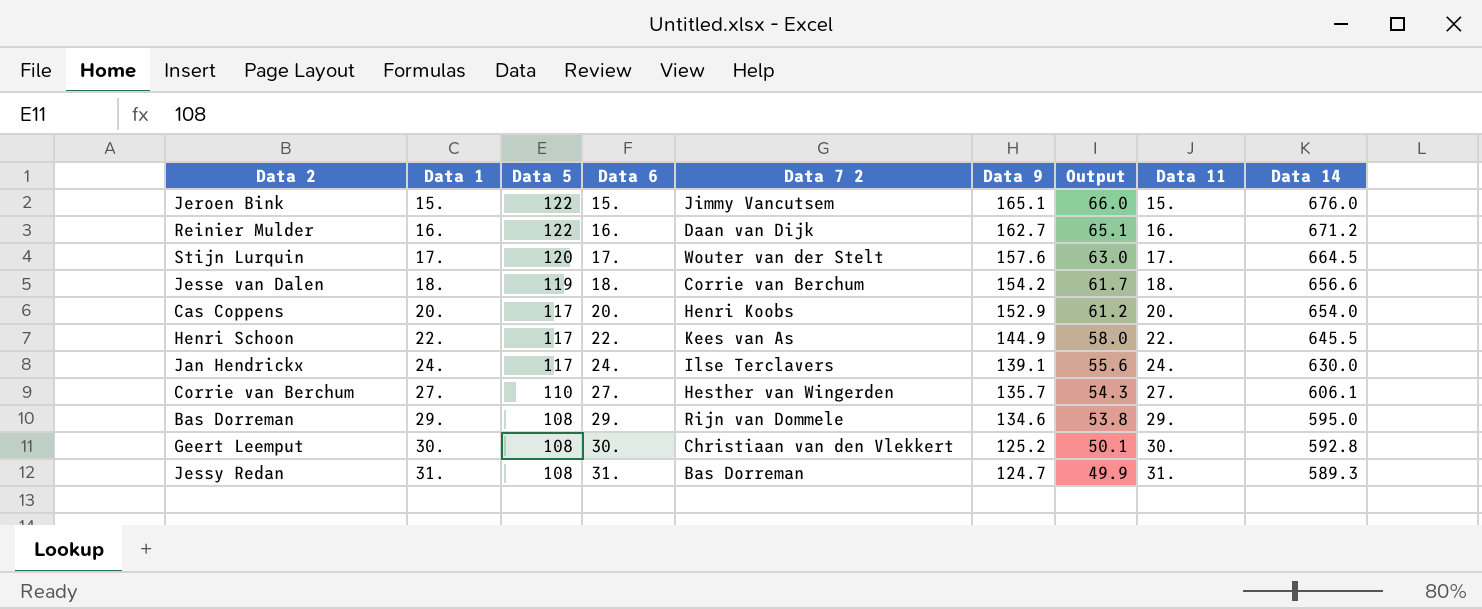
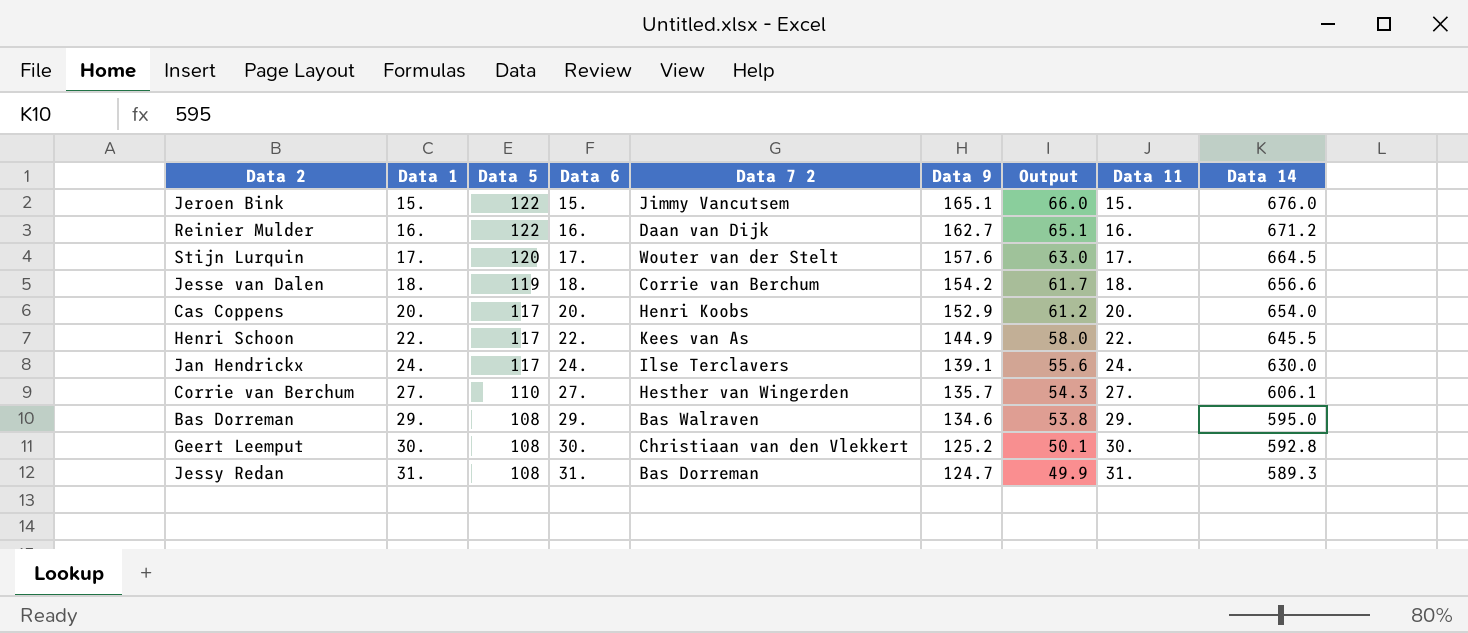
Bas Dorreman | Data 7 2: Rijn van Dommele -> Bas Walraven

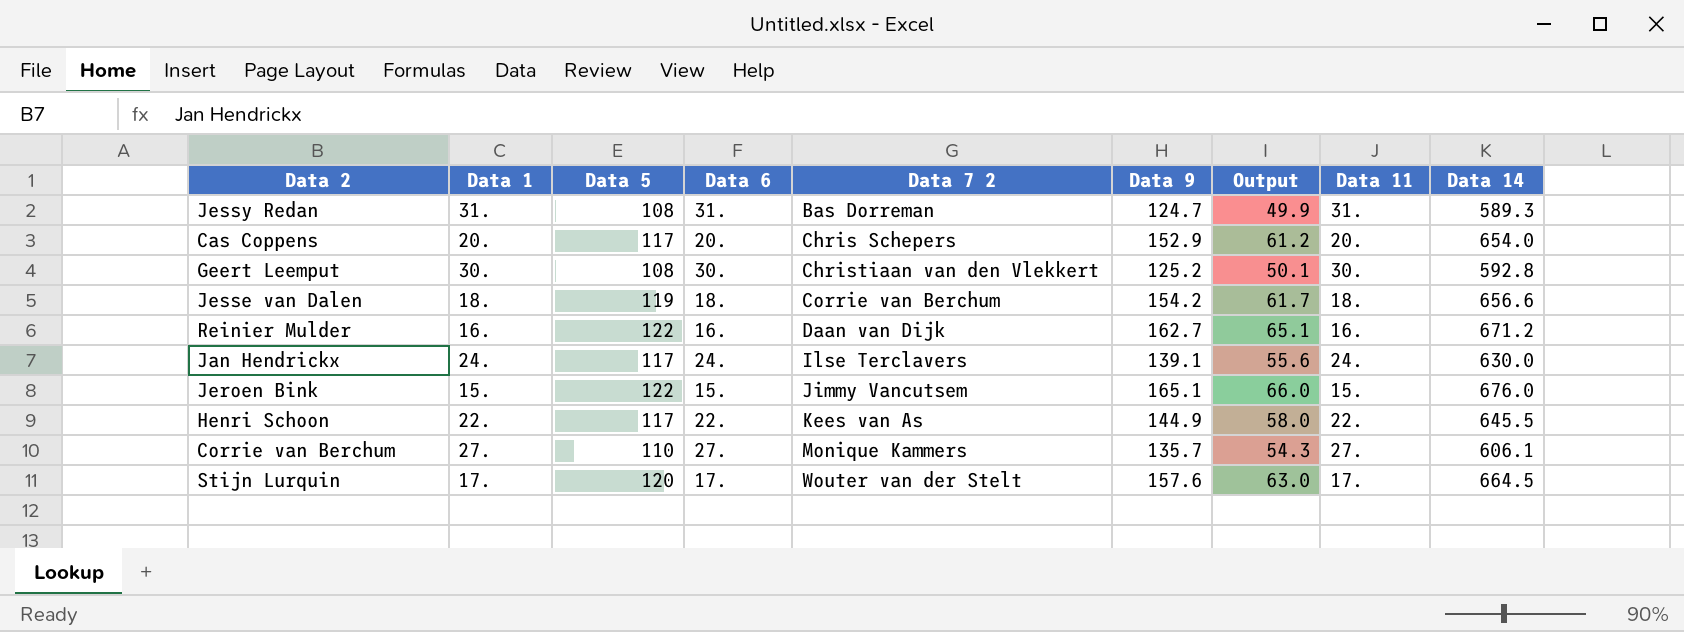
row order: Data 1 ascending -> Data 7 2 ascending
row Bas Dorreman: 29. | 108 | 29. | Bas Walraven | 134.6 | 53.8 | 29. | 595.0 -> none
Cas Coppens | Data 7 2: Henri Koobs -> Chris Schepers
Corrie van Berchum | Data 7 2: Hesther van Wingerden -> Monique Kammers

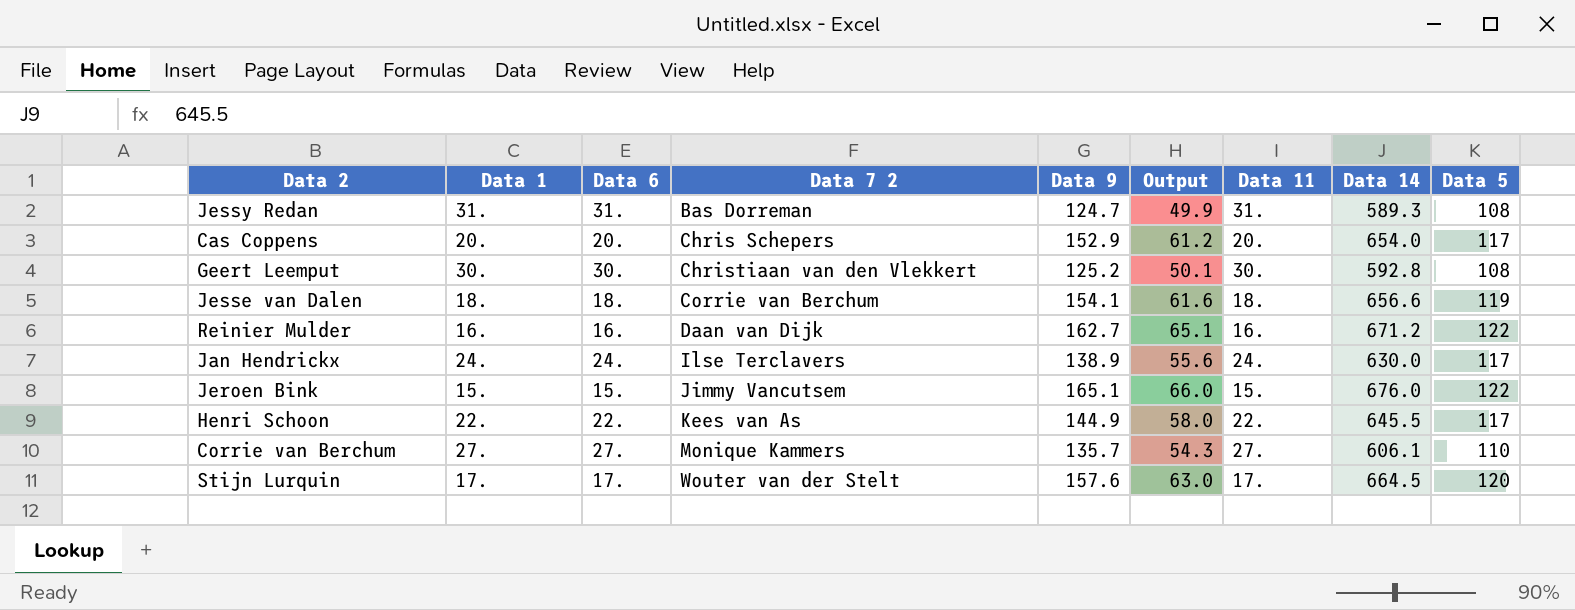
column Data 5 | position: 3 -> 9
Jesse van Dalen | Data 9: 154.2 -> 154.1
Jesse van Dalen | Output: 61.7 -> 61.6
Jan Hendrickx | Data 9: 139.1 -> 138.9

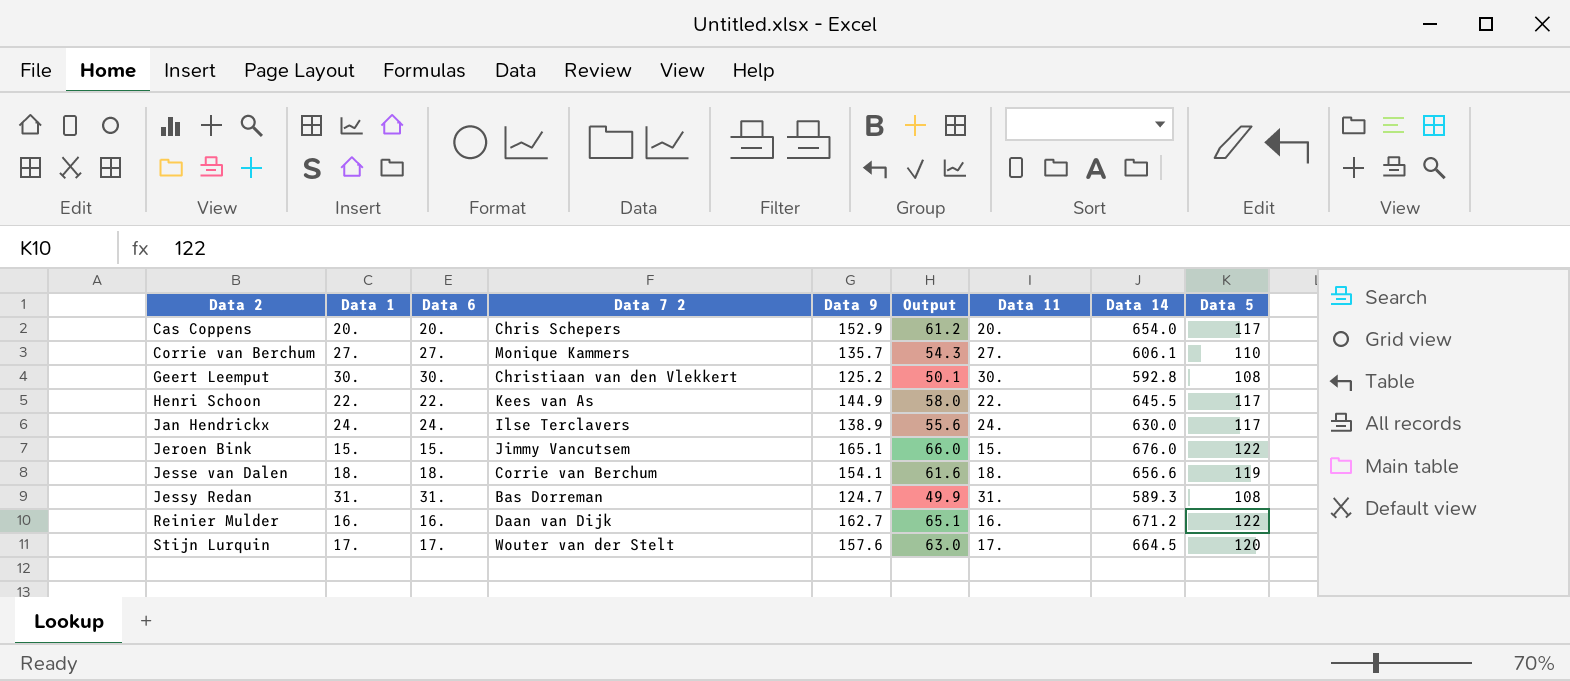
row order: Data 7 2 ascending -> Data 2 ascending

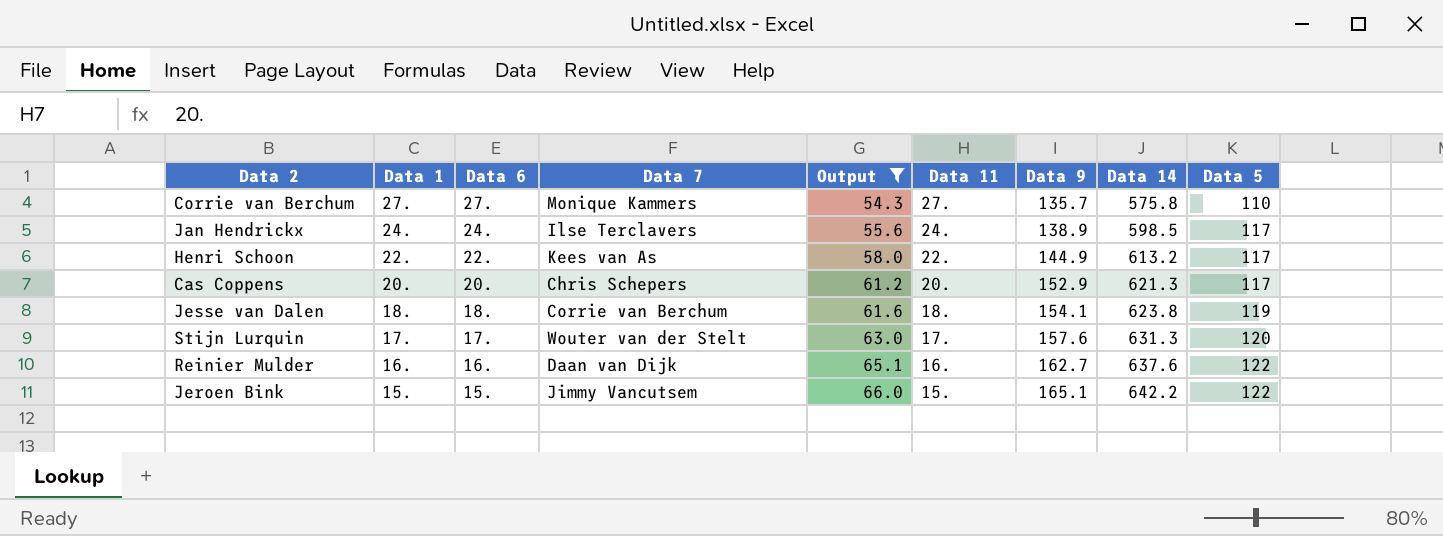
filter: none -> Output >= 54.3
row order: Data 2 ascending -> Data 1 descending
column name: Data 7 2 -> Data 7
column Data 9 | position: 5 -> 7
Corrie van Berchum | Data 14: 606.1 -> 575.8
Jan Hendrickx | Data 14: 630.0 -> 598.5
Henri Schoon | Data 14: 645.5 -> 613.2
Cas Coppens | Data 14: 654.0 -> 621.3
Jesse van Dalen | Data 14: 656.6 -> 623.8
Stijn Lurquin | Data 14: 664.5 -> 631.3
Reinier Mulder | Data 14: 671.2 -> 637.6
Jeroen Bink | Data 14: 676.0 -> 642.2

